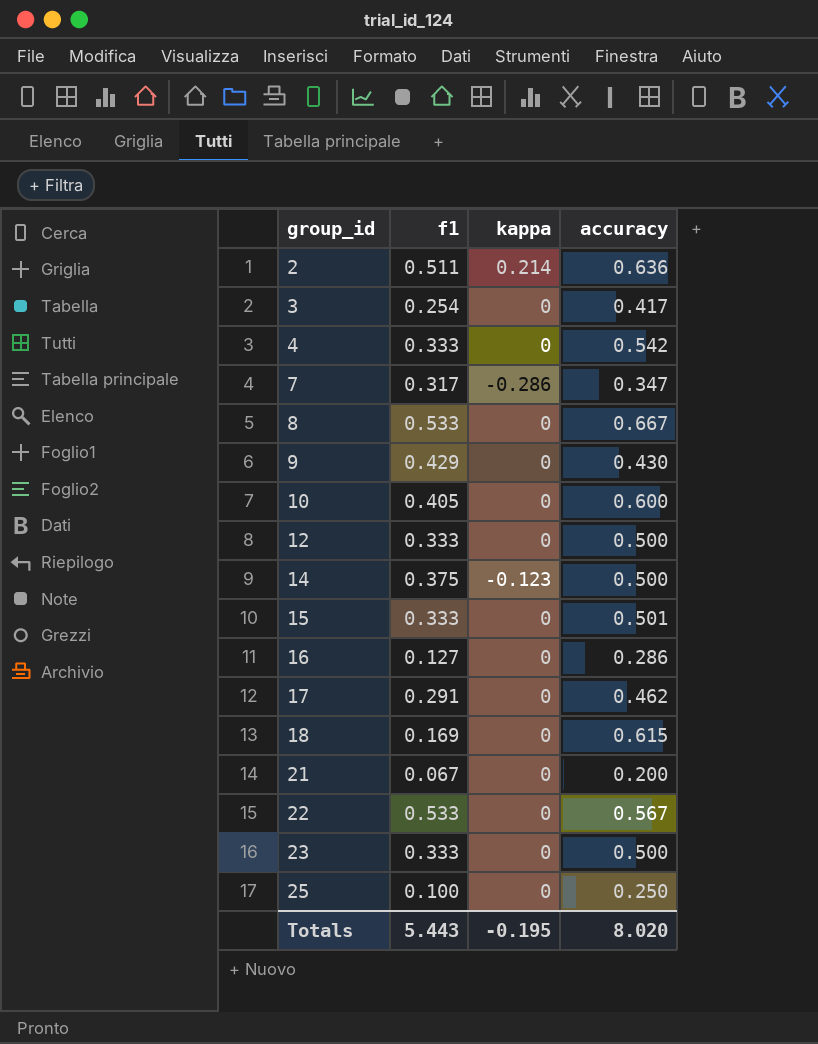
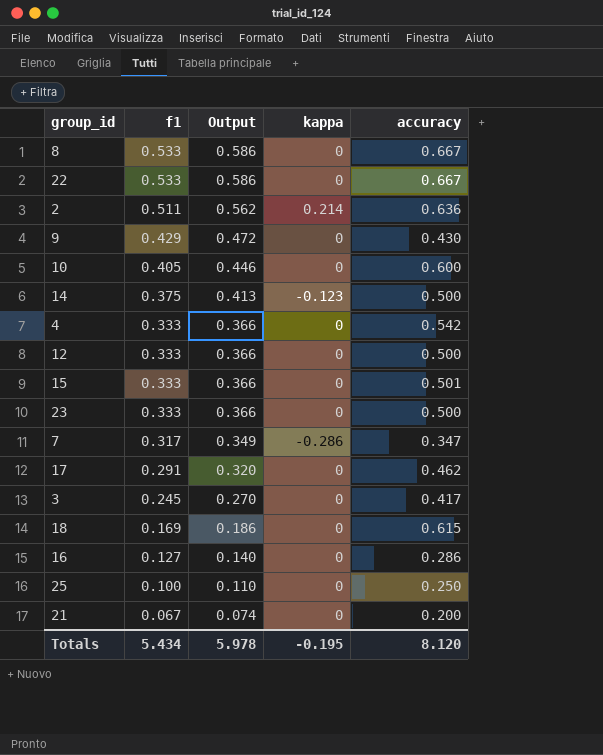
row order: group_id ascending -> f1 descending
column Output | formula: none -> [f1] * 1.1
22 | accuracy: 0.567 -> 0.667
3 | f1: 0.254 -> 0.245
Totals | f1: 5.443 -> 5.434
Totals | accuracy: 8.020 -> 8.120

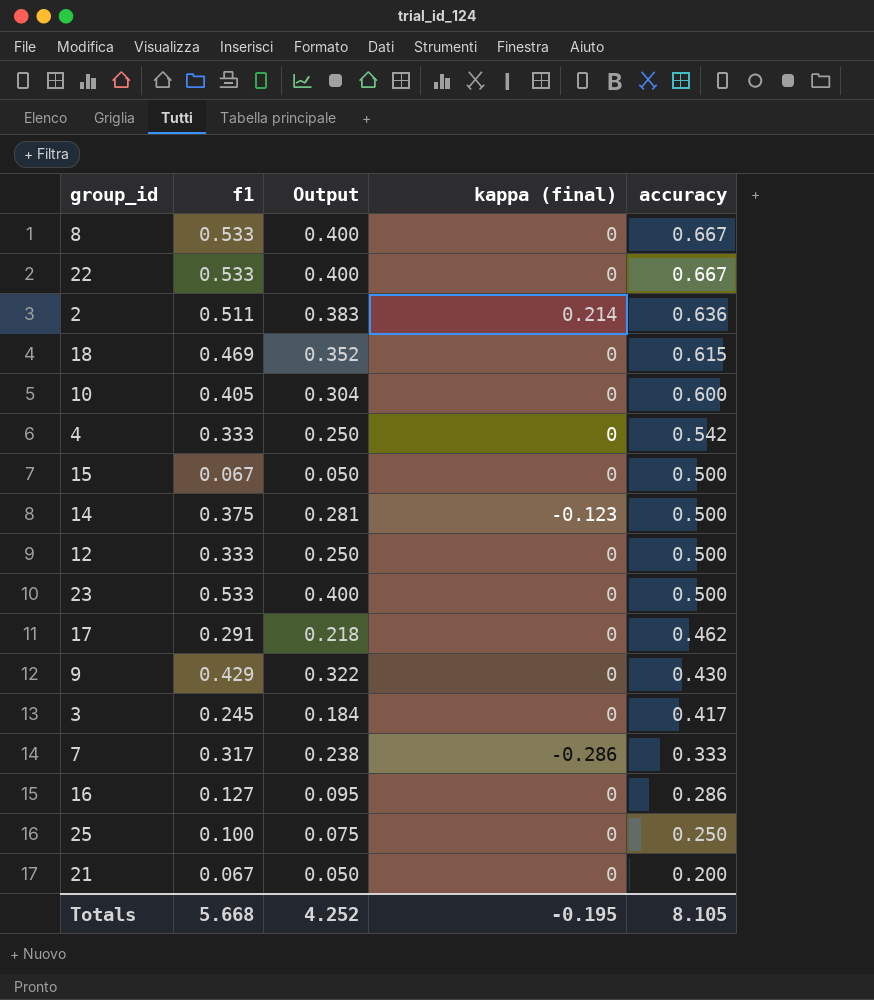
row order: f1 descending -> accuracy descending
column Output | formula: [f1] * 1.1 -> [f1] * 0.75
column name: kappa -> kappa (final)
18 | f1: 0.169 -> 0.469
15 | f1: 0.333 -> 0.067
15 | accuracy: 0.501 -> 0.500
23 | f1: 0.333 -> 0.533
7 | accuracy: 0.347 -> 0.333
Totals | f1: 5.434 -> 5.668
Totals | Output: 5.978 -> 4.252
Totals | accuracy: 8.120 -> 8.105

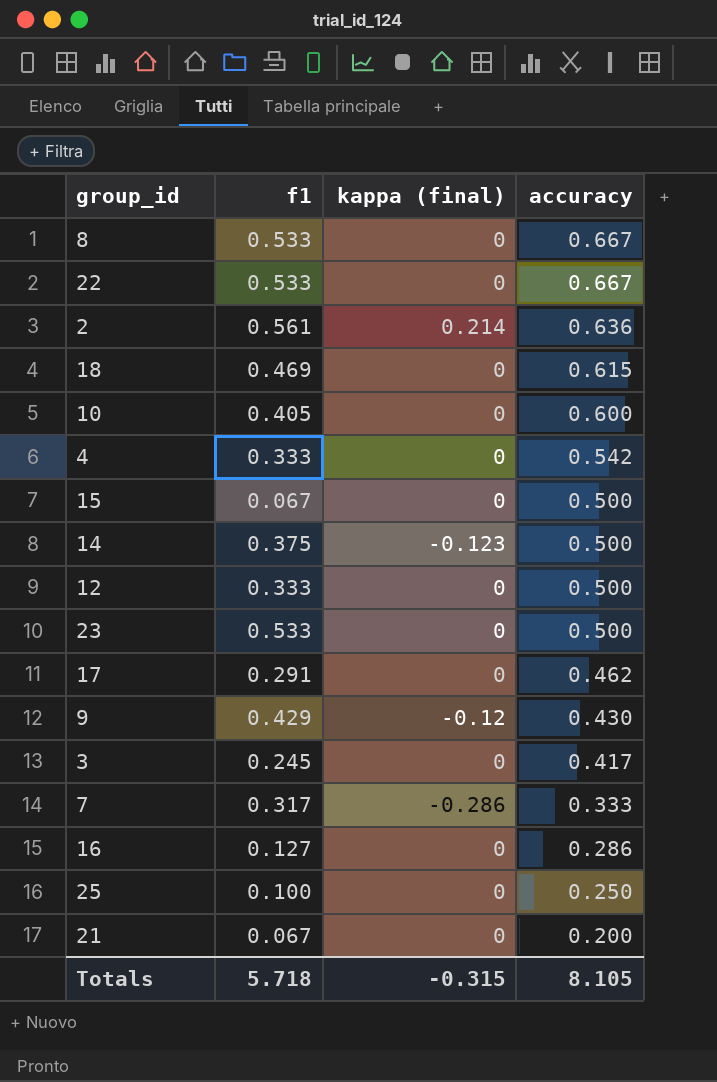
column Output | formula: [f1] * 0.75 -> none
2 | f1: 0.511 -> 0.561
9 | kappa (final): 0 -> -0.12
Totals | f1: 5.668 -> 5.718
Totals | kappa (final): -0.195 -> -0.315

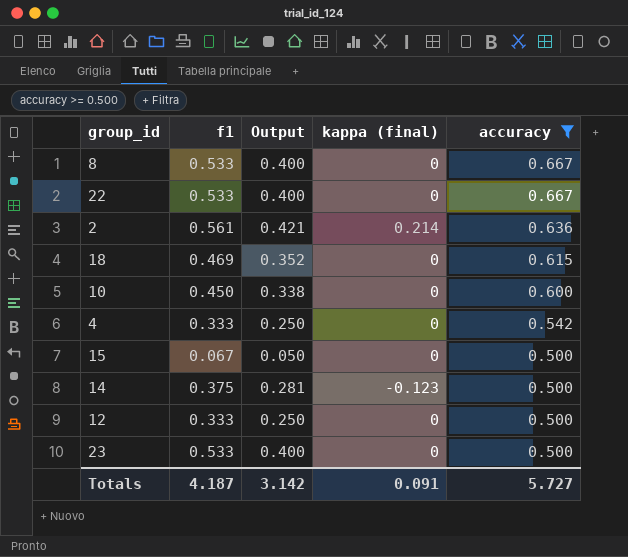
filter: none -> accuracy >= 0.500
column Output | formula: none -> [f1] * 0.75
10 | f1: 0.405 -> 0.450
Totals | f1: 5.718 -> 4.187
Totals | kappa (final): -0.315 -> 0.091
Totals | accuracy: 8.105 -> 5.727

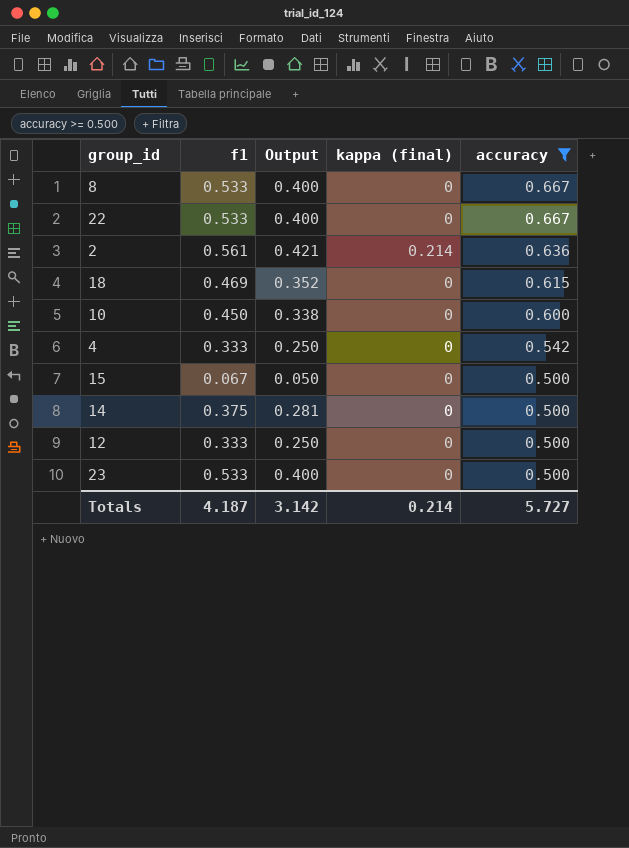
14 | kappa (final): -0.123 -> 0
Totals | kappa (final): 0.091 -> 0.214

